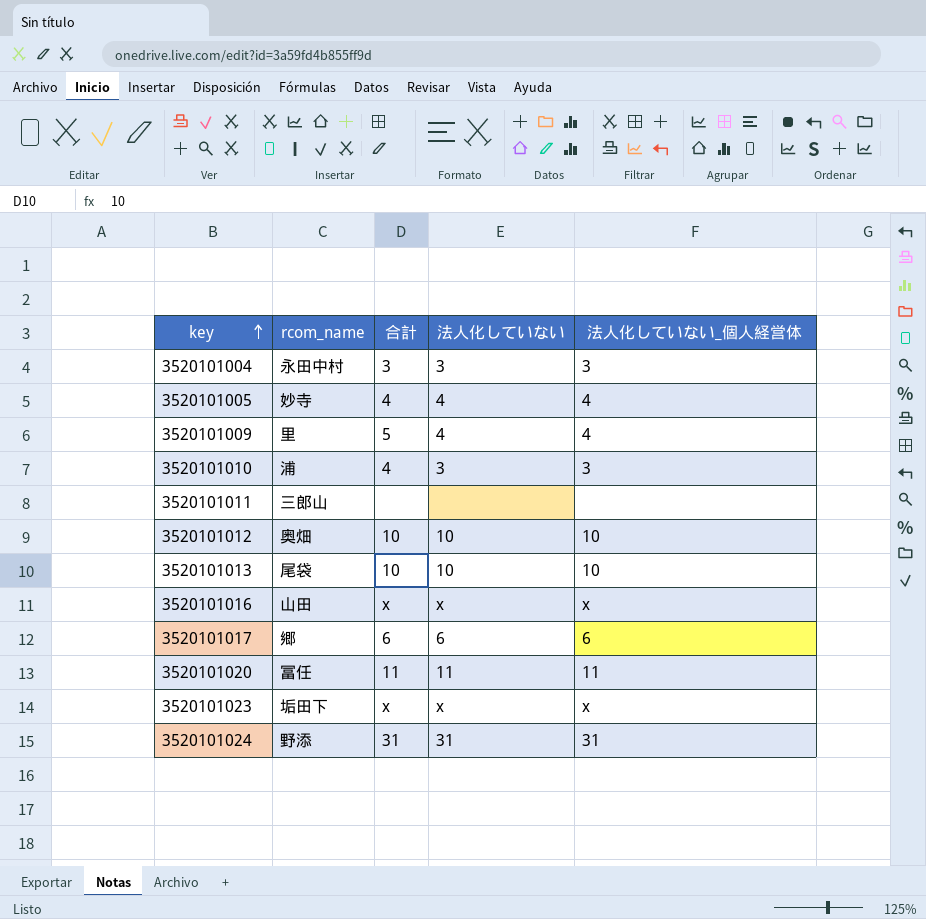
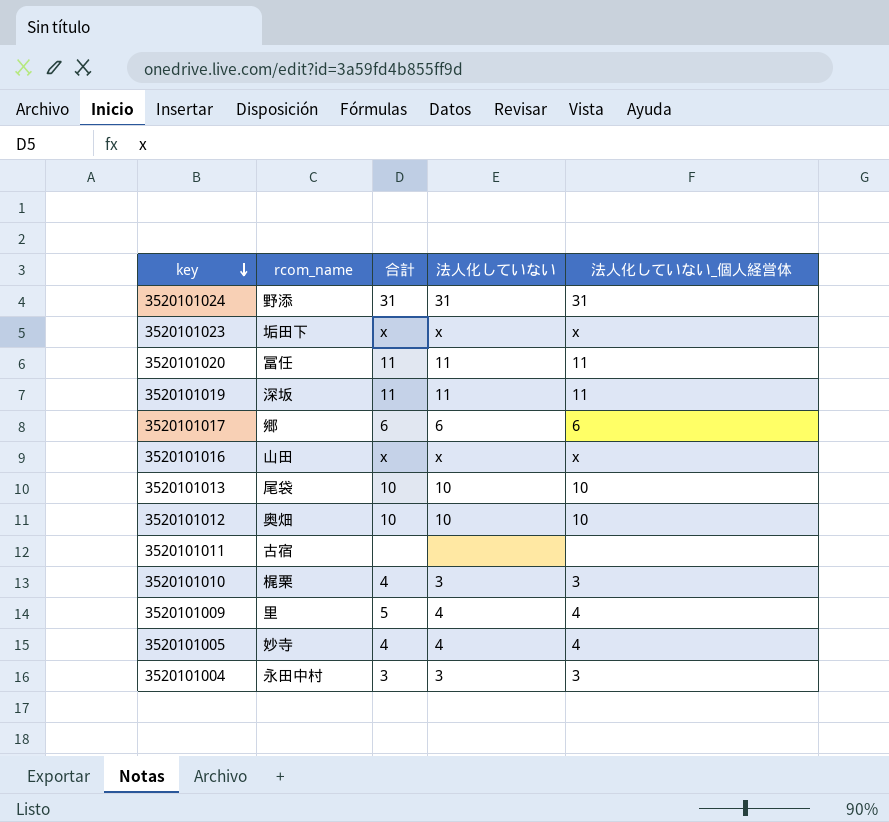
row order: key ascending -> key descending
row 3520101019: none -> 深坂 | 11 | 11 | 11
3520101011 | rcom_name: 三郎山 -> 古宿
3520101010 | rcom_name: 浦 -> 梶栗

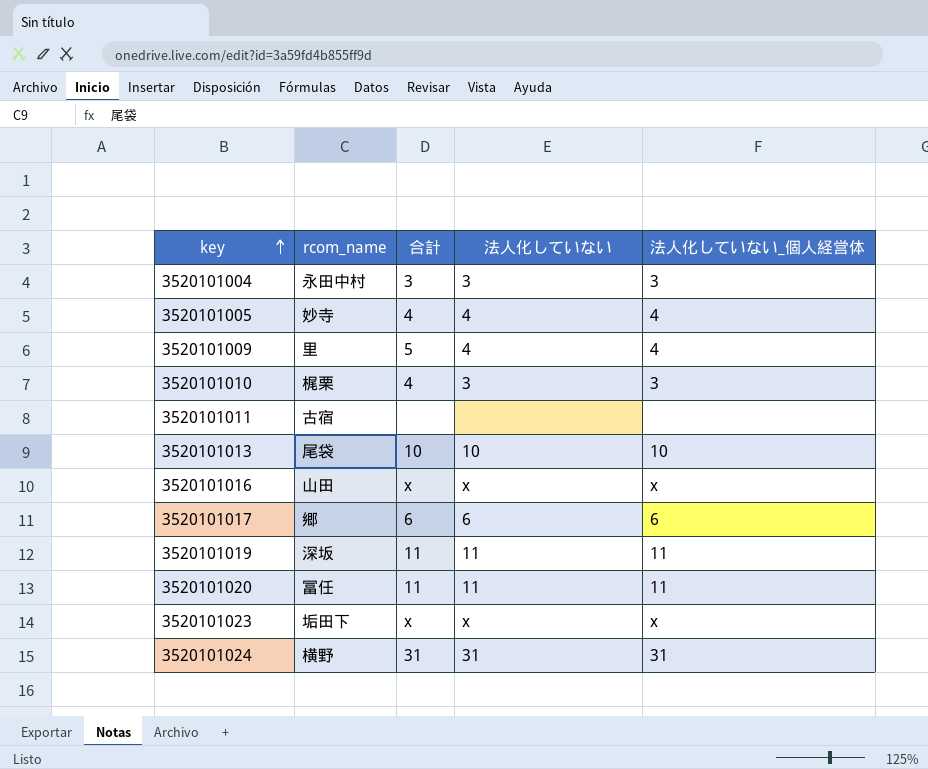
row order: key descending -> key ascending
row 3520101012: 奥畑 | 10 | 10 | 10 -> none
3520101024 | rcom_name: 野添 -> 横野

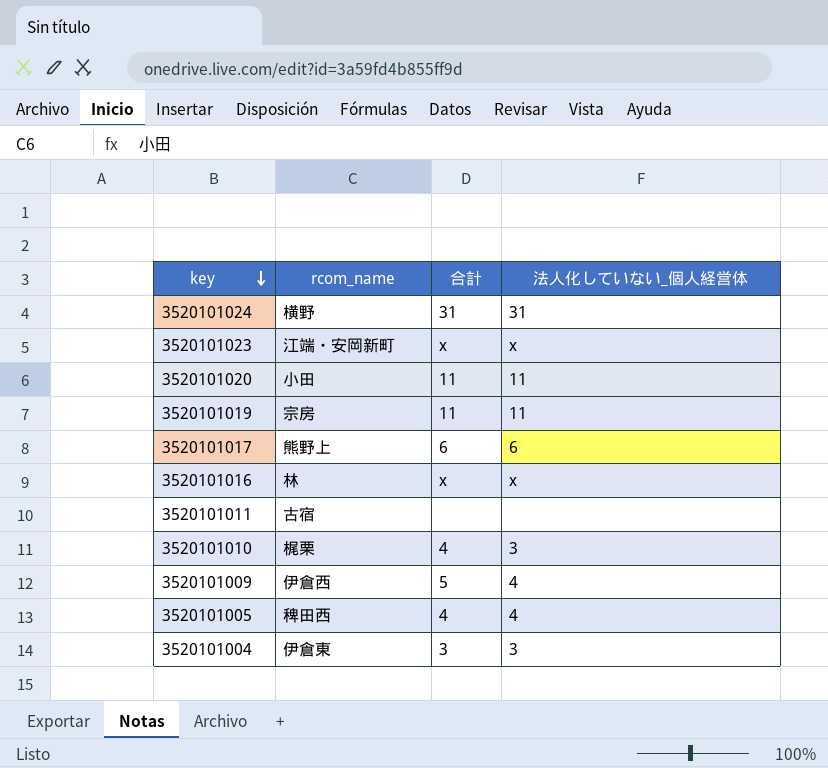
row order: key ascending -> key descending
column 法人化していない | position: 4 -> none
row 3520101013: 尾袋 | 10 | 10 | 10 -> none
3520101023 | rcom_name: 垢田下 -> 江端・安岡新町
3520101020 | rcom_name: 冨任 -> 小田
3520101019 | rcom_name: 深坂 -> 宗房
3520101017 | rcom_name: 郷 -> 熊野上
3520101016 | rcom_name: 山田 -> 林
3520101009 | rcom_name: 里 -> 伊倉西
3520101005 | rcom_name: 妙寺 -> 稗田西
3520101004 | rcom_name: 永田中村 -> 伊倉東

